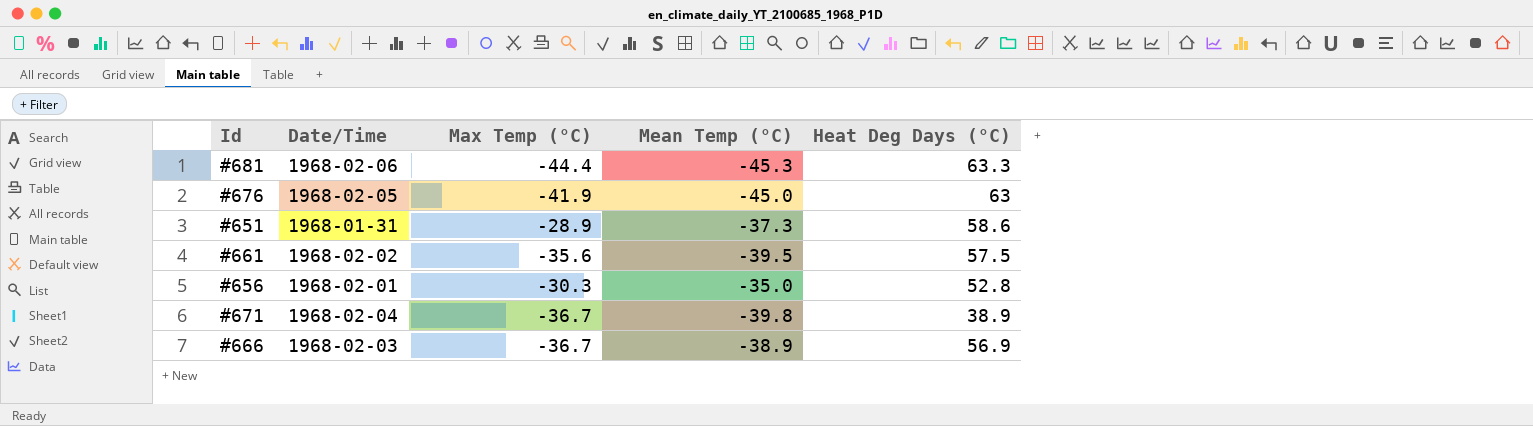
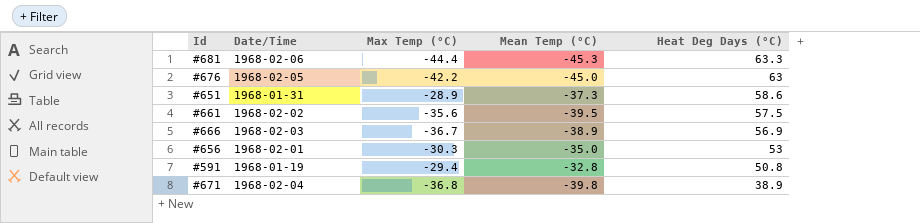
row order: none -> Heat Deg Days (°C) descending
#676 | Max Temp (°C): -41.9 -> -42.2
#656 | Heat Deg Days (°C): 52.8 -> 53
row #591: none -> 1968-01-19 | -29.4 | -32.8 | 50.8
#671 | Max Temp (°C): -36.7 -> -36.8

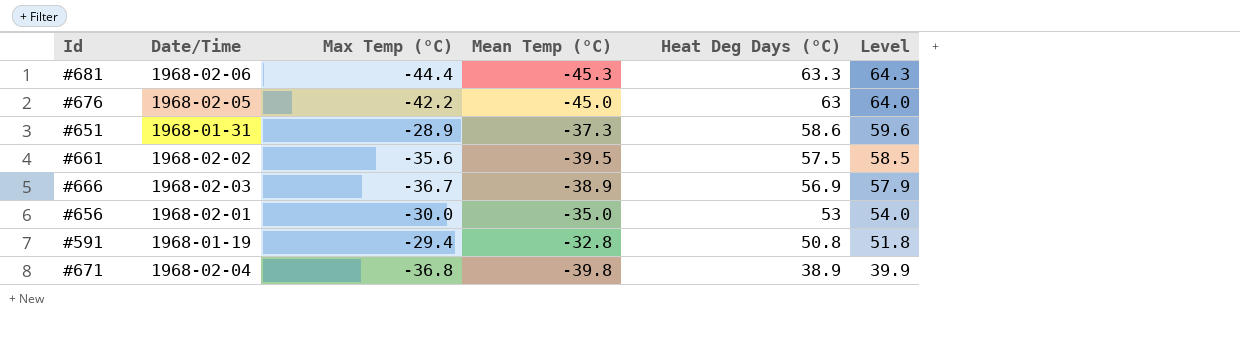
column Level | formula: none -> [Heat Deg Days (°C)] + 1
#656 | Max Temp (°C): -30.3 -> -30.0

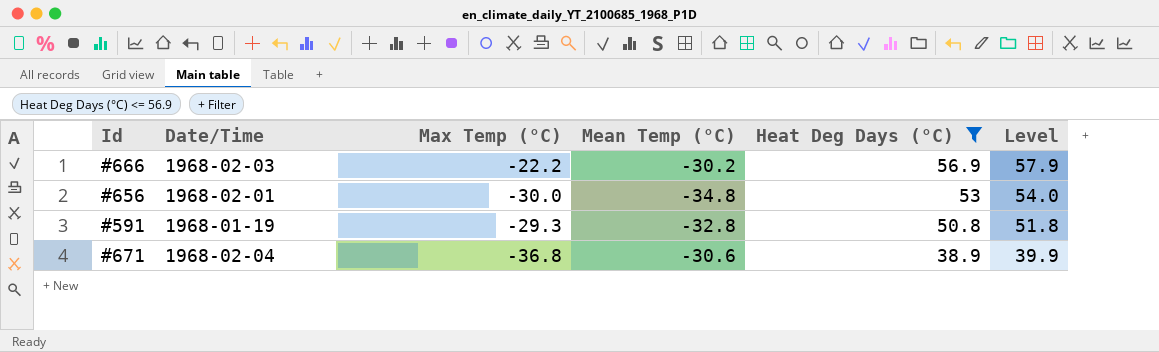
filter: none -> Heat Deg Days (°C) <= 56.9
#666 | Max Temp (°C): -36.7 -> -22.2
#666 | Mean Temp (°C): -38.9 -> -30.2
#656 | Mean Temp (°C): -35.0 -> -34.8
#591 | Max Temp (°C): -29.4 -> -29.3
#671 | Mean Temp (°C): -39.8 -> -30.6

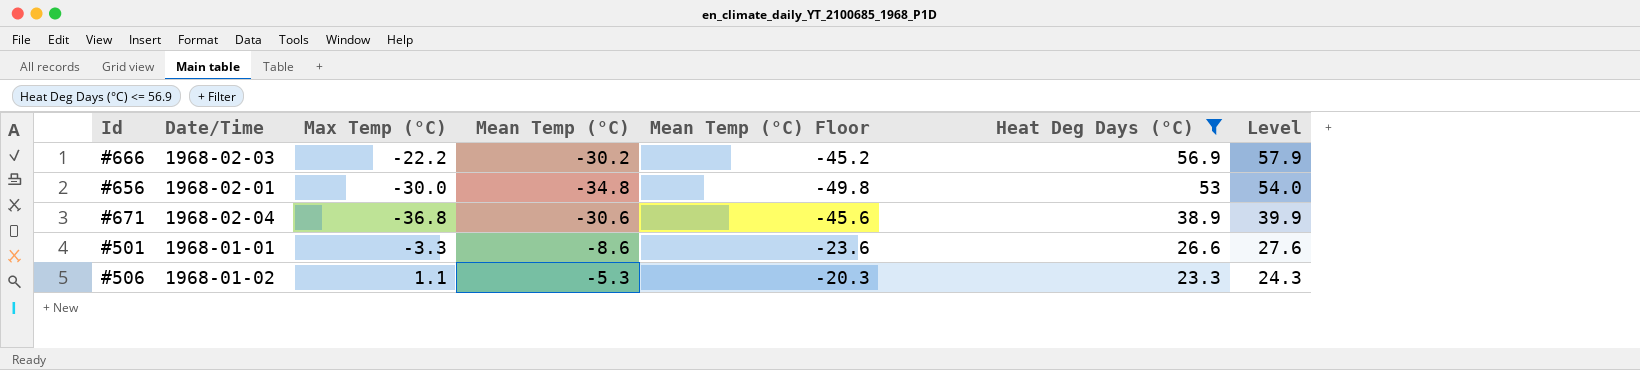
column Mean Temp (°C) Floor | formula: none -> [Mean Temp (°C)] - 15
row #591: 1968-01-19 | -29.3 | -32.8 | 50.8 | 51.8 -> none
row #501: none -> 1968-01-01 | -3.3 | -8.6 | -23.6 | 26.6 | 27.6
row #506: none -> 1968-01-02 | 1.1 | -5.3 | -20.3 | 23.3 | 24.3

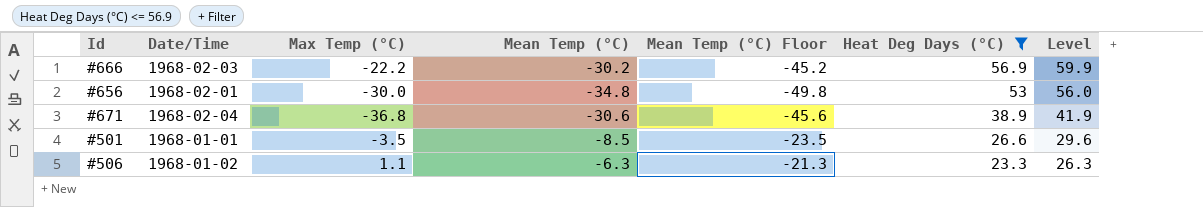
column Level | formula: [Heat Deg Days (°C)] + 1 -> [Heat Deg Days (°C)] + 3
#501 | Max Temp (°C): -3.3 -> -3.5
#501 | Mean Temp (°C): -8.6 -> -8.5
#501 | Mean Temp (°C) Floor: -23.6 -> -23.5
#506 | Mean Temp (°C): -5.3 -> -6.3
#506 | Mean Temp (°C) Floor: -20.3 -> -21.3

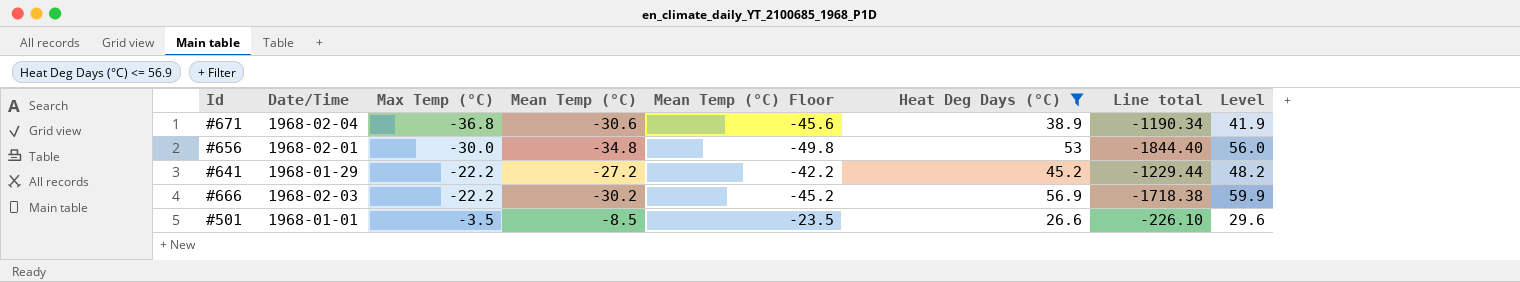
row order: Heat Deg Days (°C) descending -> Max Temp (°C) ascending
column Line total | formula: none -> [Mean Temp (°C)] * [Heat Deg Days (°C)]
row #506: 1968-01-02 | 1.1 | -6.3 | -21.3 | 23.3 | 26.3 -> none
row #641: none -> 1968-01-29 | -22.2 | -27.2 | -42.2 | 45.2 | -1229.44 | 48.2

